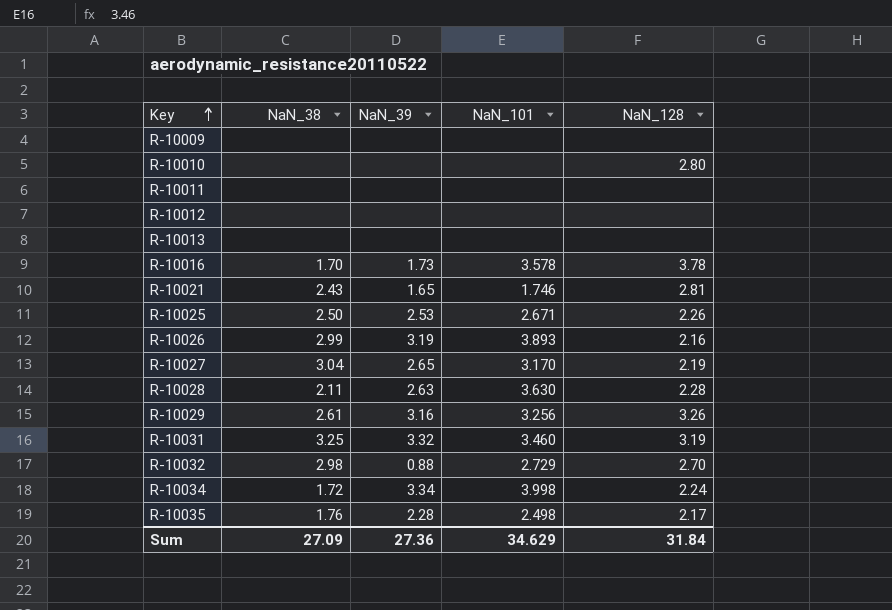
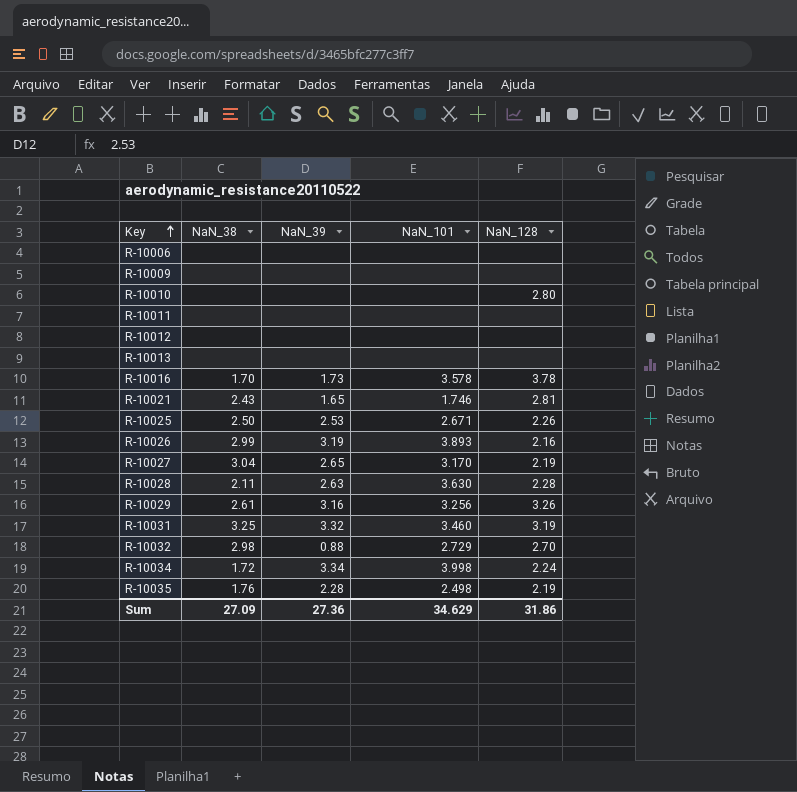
row R-10006: none -> none | none | none | none
R-10035 | NaN_128: 2.17 -> 2.19
Sum | NaN_128: 31.84 -> 31.86

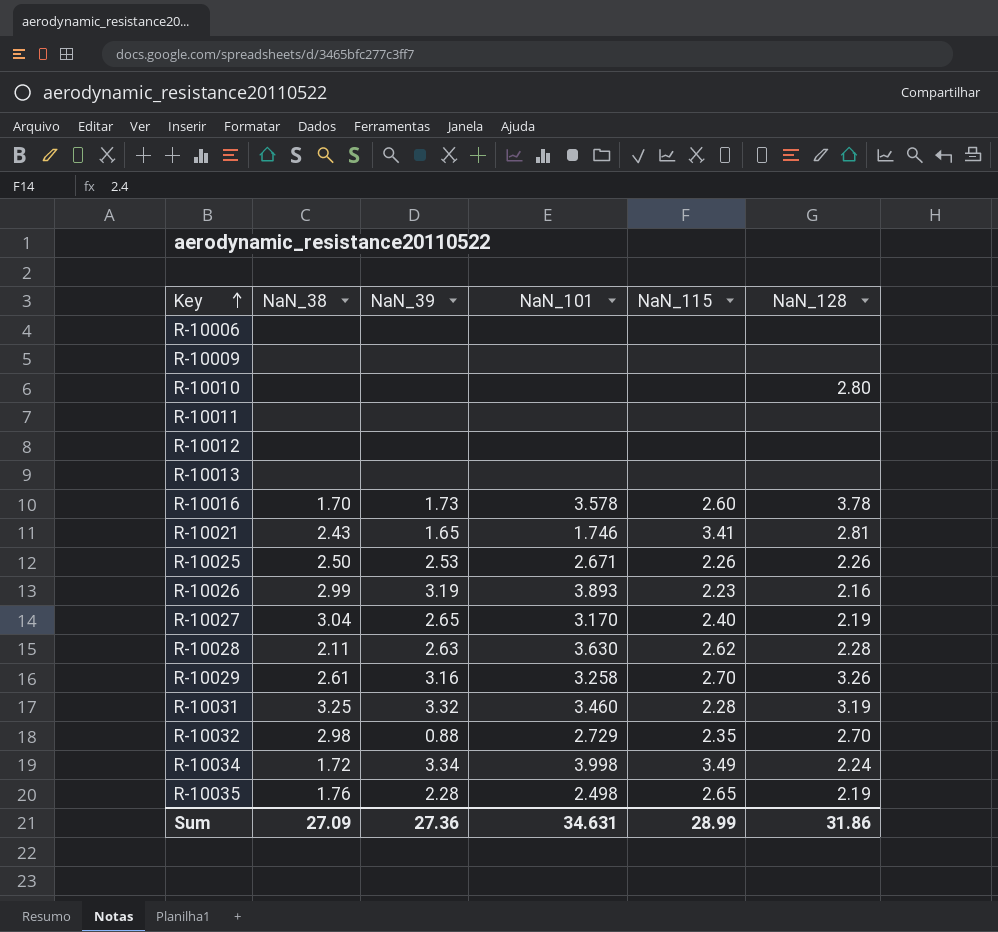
column NaN_115 | position: none -> 5
R-10029 | NaN_101: 3.256 -> 3.258
Sum | NaN_101: 34.629 -> 34.631

